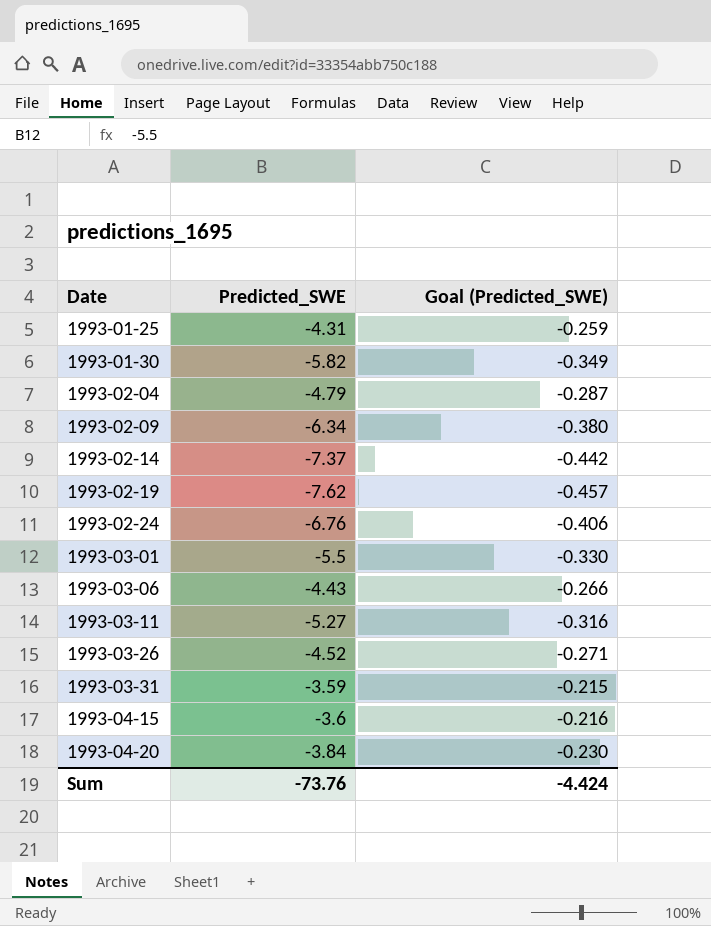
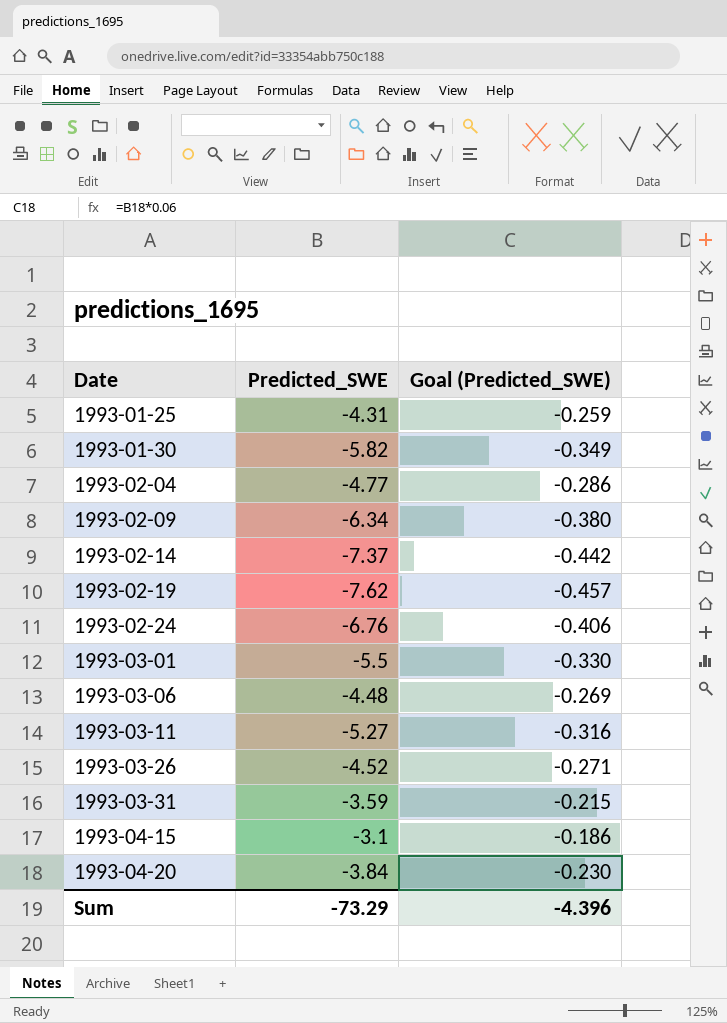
1993-02-04 | Predicted_SWE: -4.79 -> -4.77
1993-02-04 | Goal (Predicted_SWE): -0.287 -> -0.286
1993-03-06 | Predicted_SWE: -4.43 -> -4.48
1993-03-06 | Goal (Predicted_SWE): -0.266 -> -0.269
1993-04-15 | Predicted_SWE: -3.6 -> -3.1
1993-04-15 | Goal (Predicted_SWE): -0.216 -> -0.186
Sum | Predicted_SWE: -73.76 -> -73.29
Sum | Goal (Predicted_SWE): -4.424 -> -4.396

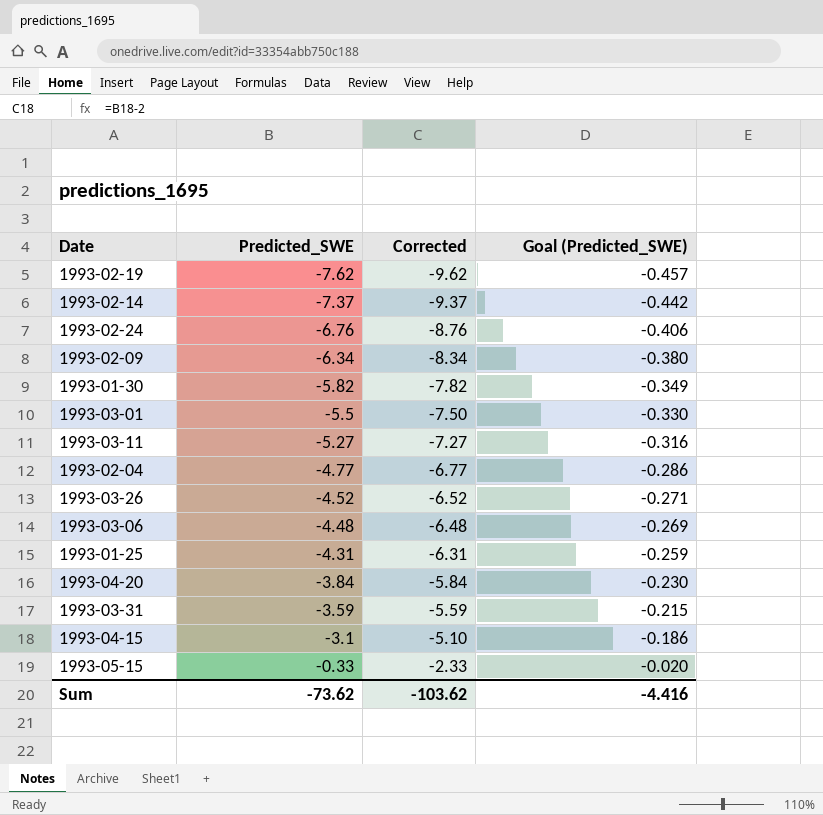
row order: Date ascending -> Predicted_SWE ascending
column Corrected | formula: none -> [Predicted_SWE] - 2
row 1993-05-15: none -> -0.33 | -2.33 | -0.020
Sum | Predicted_SWE: -73.29 -> -73.62
Sum | Goal (Predicted_SWE): -4.396 -> -4.416

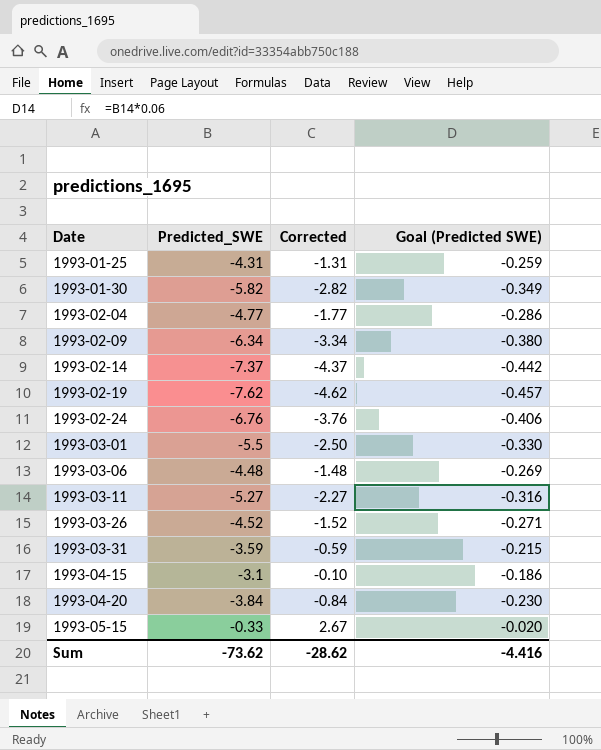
row order: Predicted_SWE ascending -> Date ascending
column Corrected | formula: [Predicted_SWE] - 2 -> [Predicted_SWE] + 3
column name: Goal (Predicted_SWE) -> Goal (Predicted SWE)
Sum | Corrected: -103.62 -> -28.62

